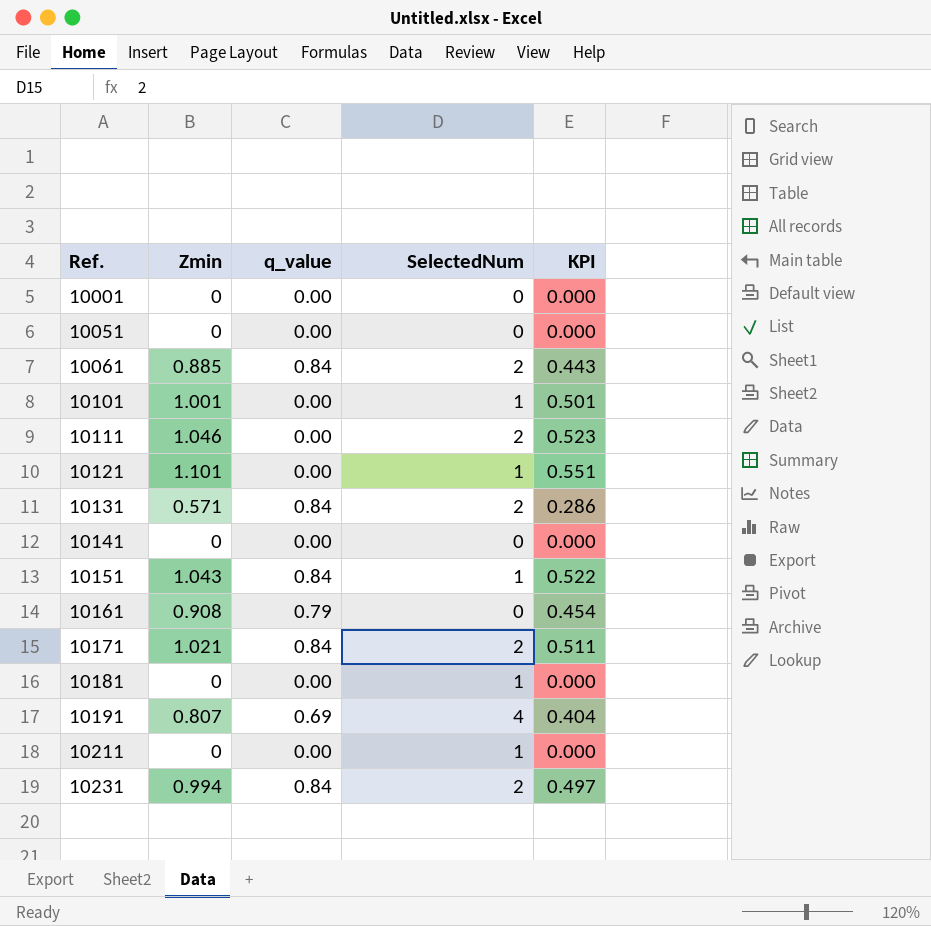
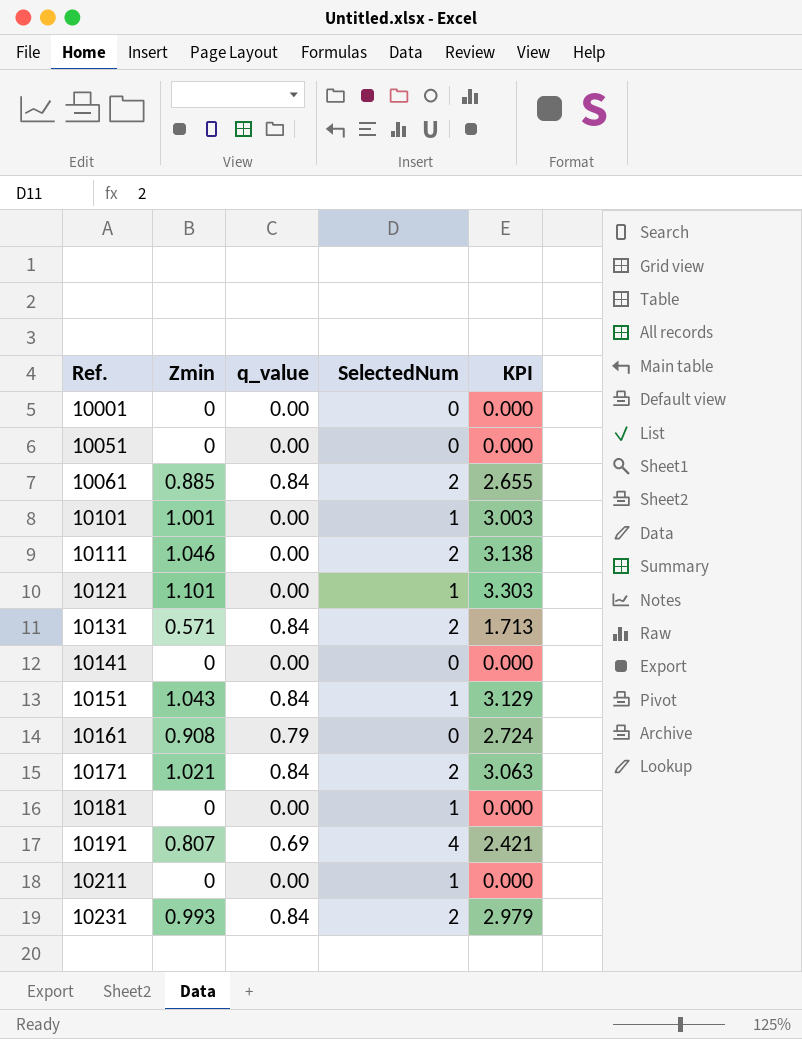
column KPI | formula: [Zmin] * 0.5 -> [Zmin] * 3
10231 | Zmin: 0.994 -> 0.993

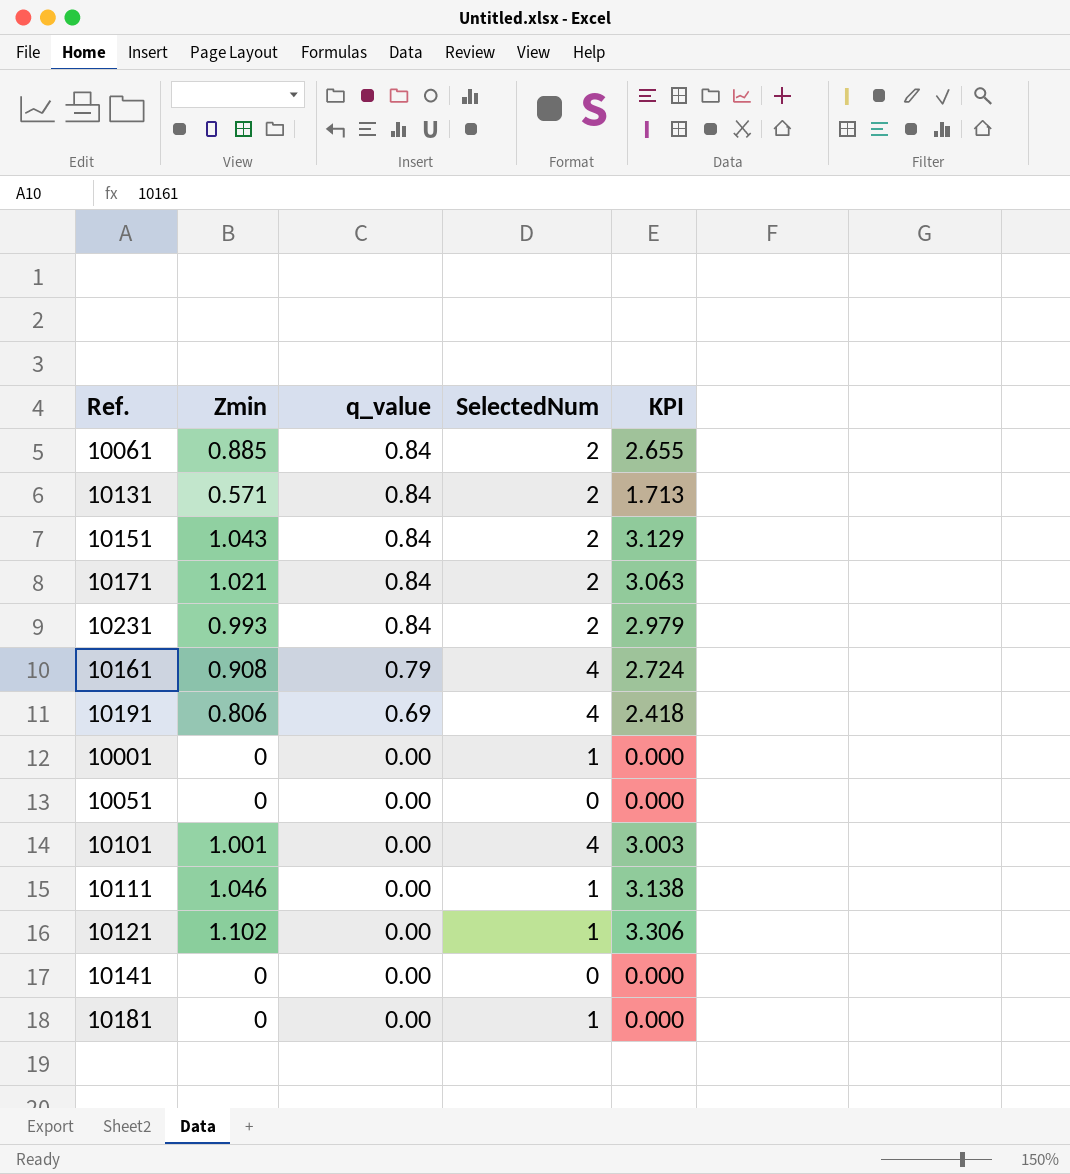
row order: Ref. ascending -> q_value descending
row 10211: 0 | 0.00 | 1 | 0.000 -> none
10151 | SelectedNum: 1 -> 2
10161 | SelectedNum: 0 -> 4
10191 | Zmin: 0.807 -> 0.806
10191 | KPI: 2.421 -> 2.418
10001 | SelectedNum: 0 -> 1
10101 | SelectedNum: 1 -> 4
10111 | SelectedNum: 2 -> 1
10121 | Zmin: 1.101 -> 1.102
10121 | KPI: 3.303 -> 3.306

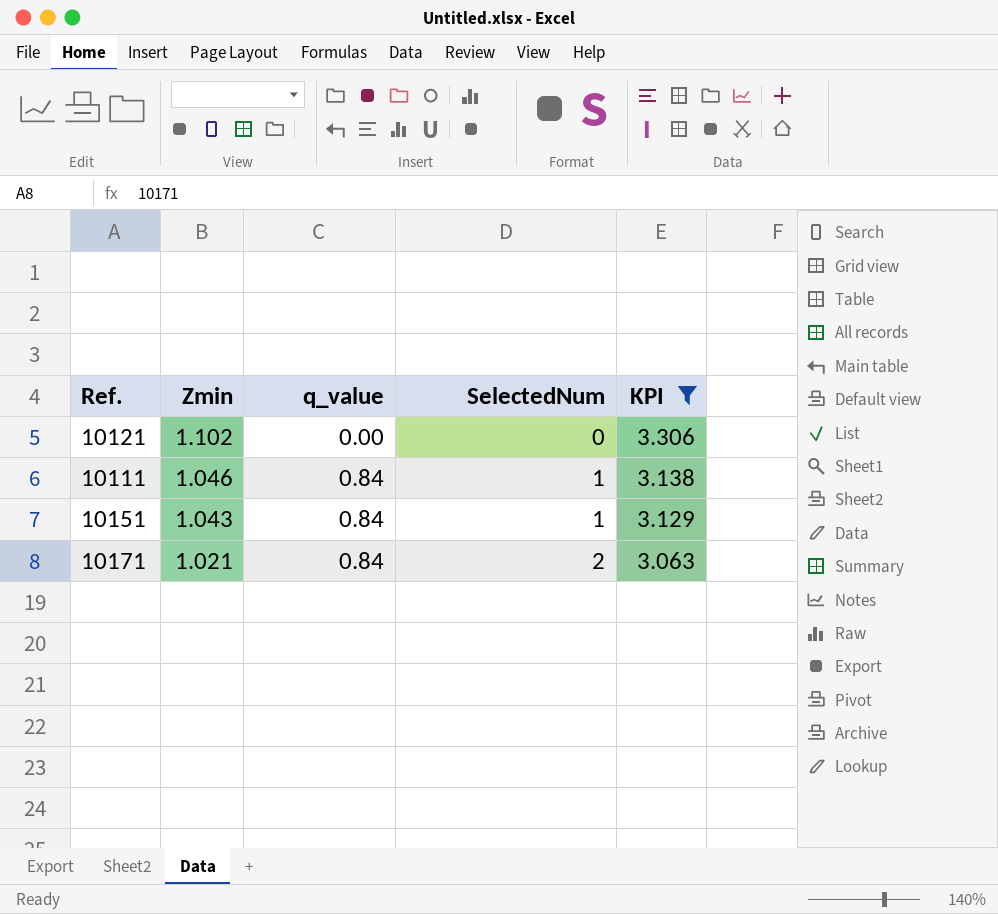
filter: none -> KPI >= 3.063
row order: q_value descending -> Zmin descending
10121 | SelectedNum: 1 -> 0
10111 | q_value: 0.00 -> 0.84
10151 | SelectedNum: 2 -> 1

